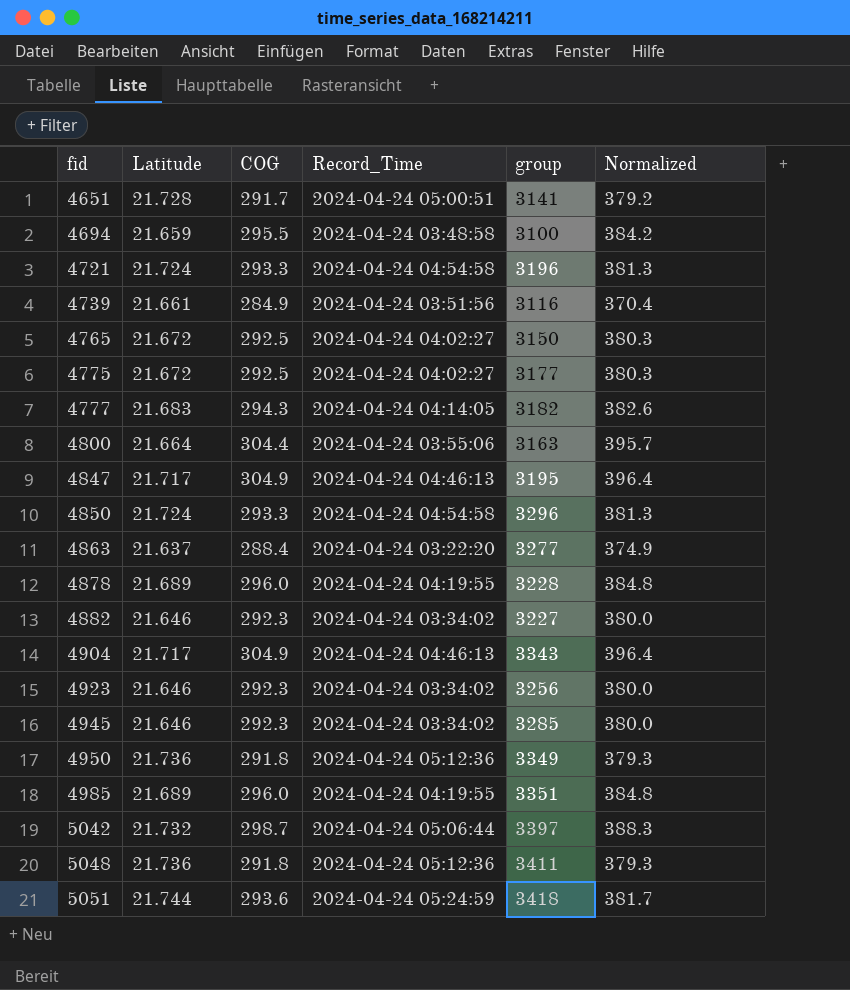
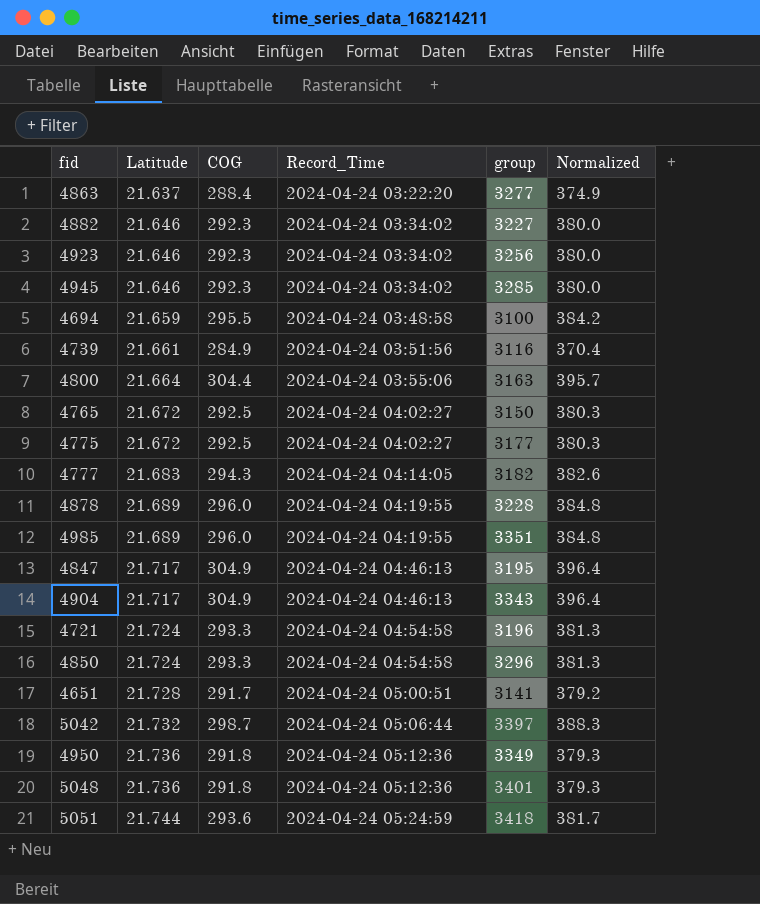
row order: fid ascending -> Latitude ascending
5048 | group: 3411 -> 3401

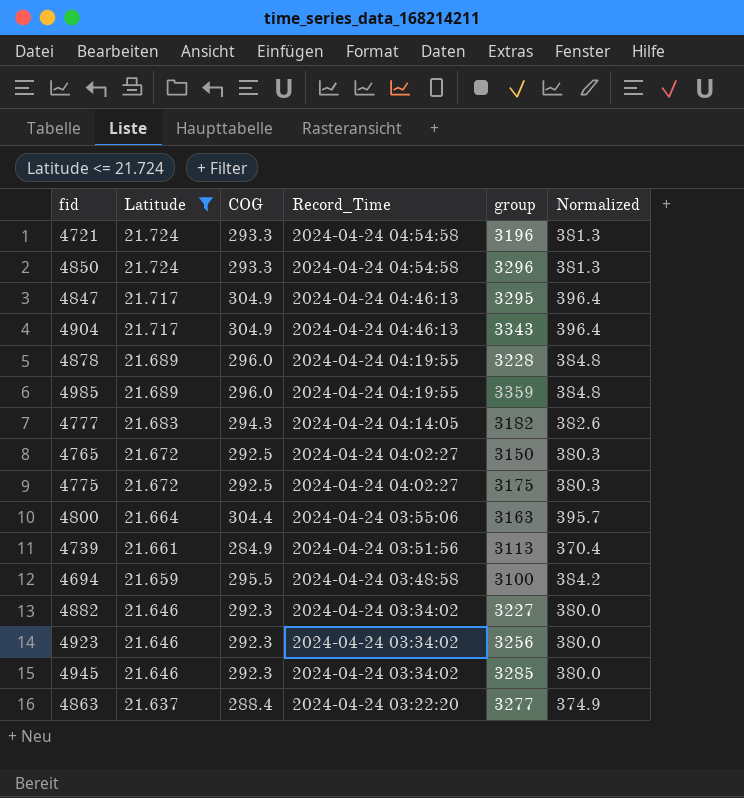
filter: none -> Latitude <= 21.724
row order: Latitude ascending -> Latitude descending
4847 | group: 3195 -> 3295
4985 | group: 3351 -> 3359
4775 | group: 3177 -> 3175
4739 | group: 3116 -> 3113

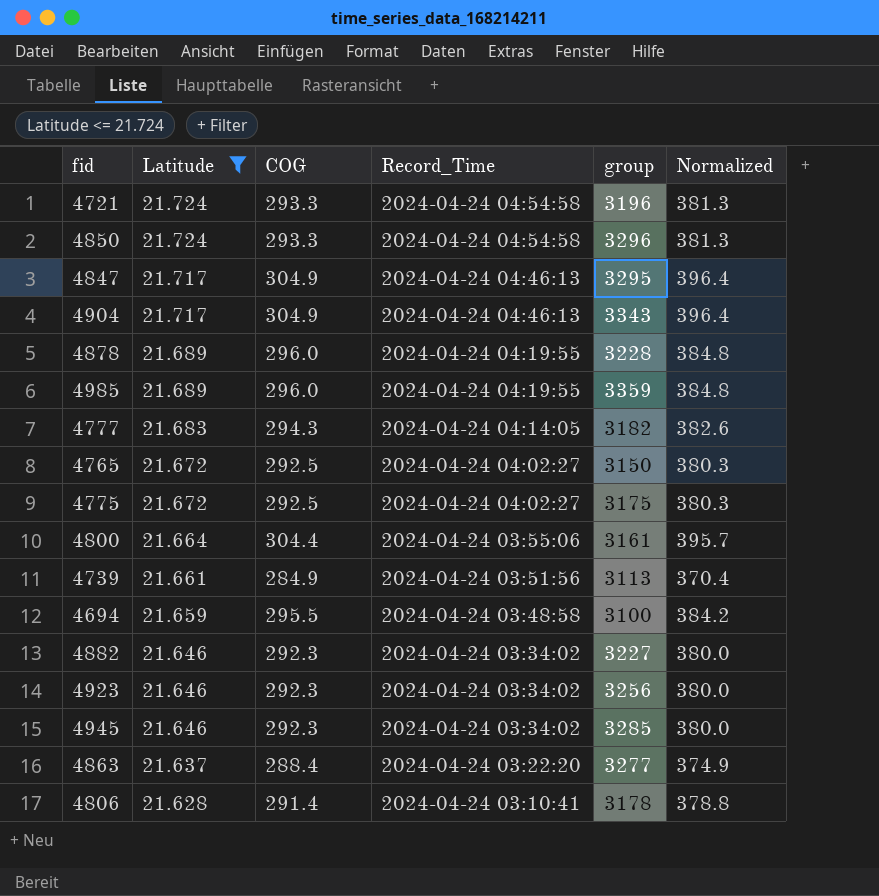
4800 | group: 3163 -> 3161
row 4806: none -> 21.628 | 291.4 | 2024-04-24 03:10:41 | 3178 | 378.8

